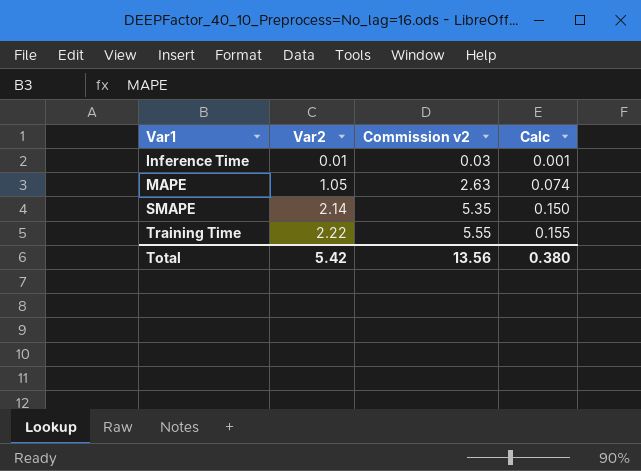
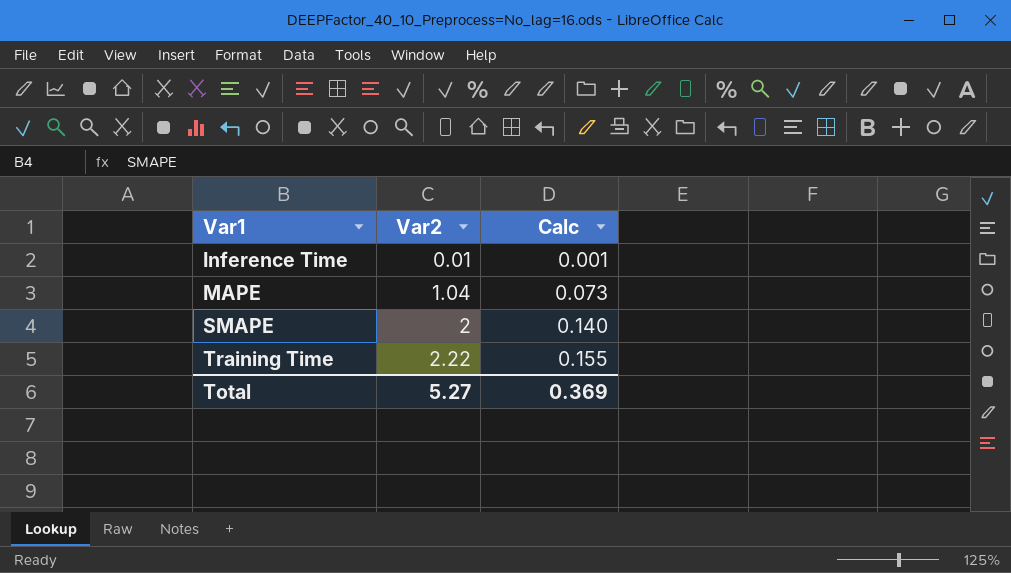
column Commission v2 | formula: [Var2] * 2.5 -> none
MAPE | Var2: 1.05 -> 1.04
MAPE | Calc: 0.074 -> 0.073
SMAPE | Var2: 2.14 -> 2
SMAPE | Calc: 0.150 -> 0.140
Total | Var2: 5.42 -> 5.27
Total | Calc: 0.380 -> 0.369

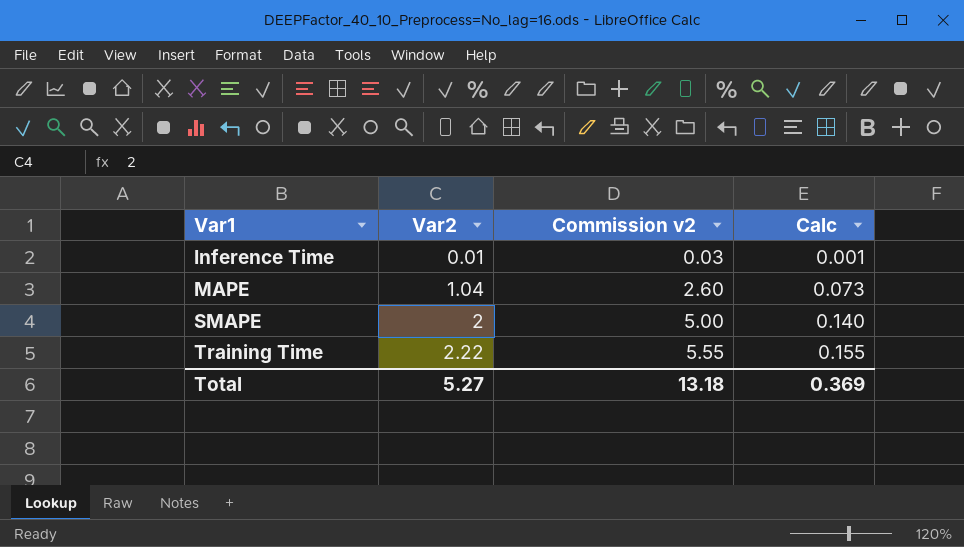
column Commission v2 | formula: none -> [Var2] * 2.5

